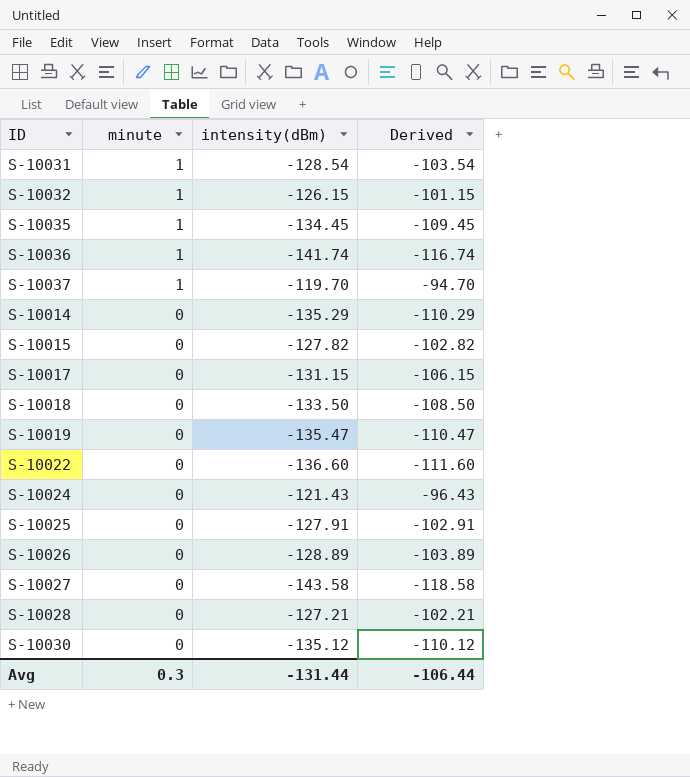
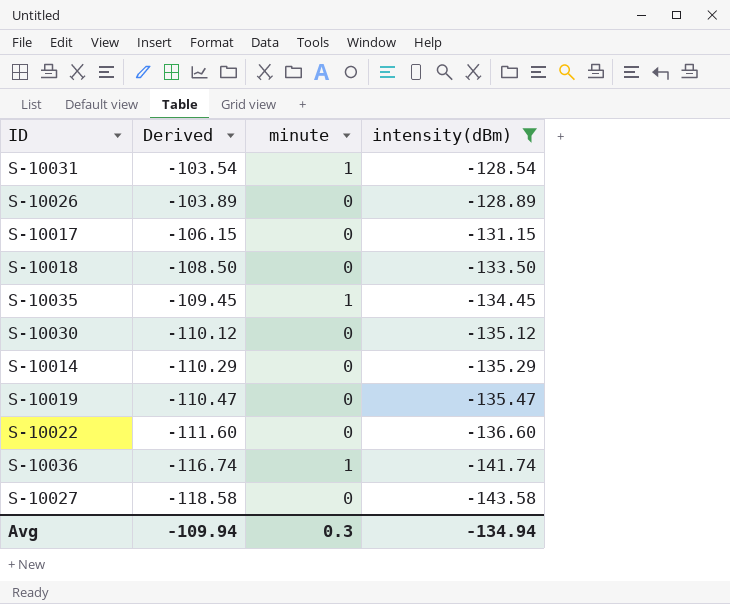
filter: none -> intensity(dBm) <= -128.54
row order: minute descending -> Derived descending
column Derived | position: 4 -> 2
Avg | Derived: -106.44 -> -109.94
Avg | intensity(dBm): -131.44 -> -134.94

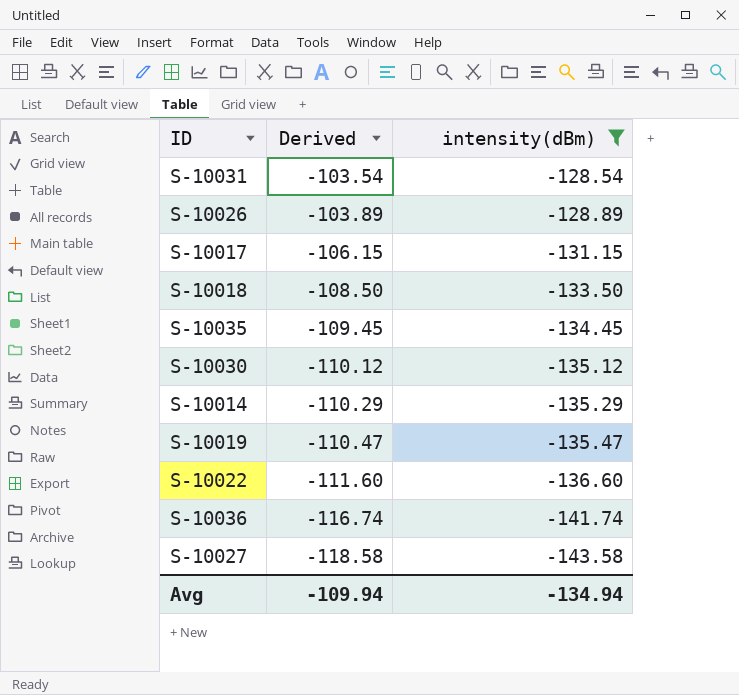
column minute | position: 3 -> none

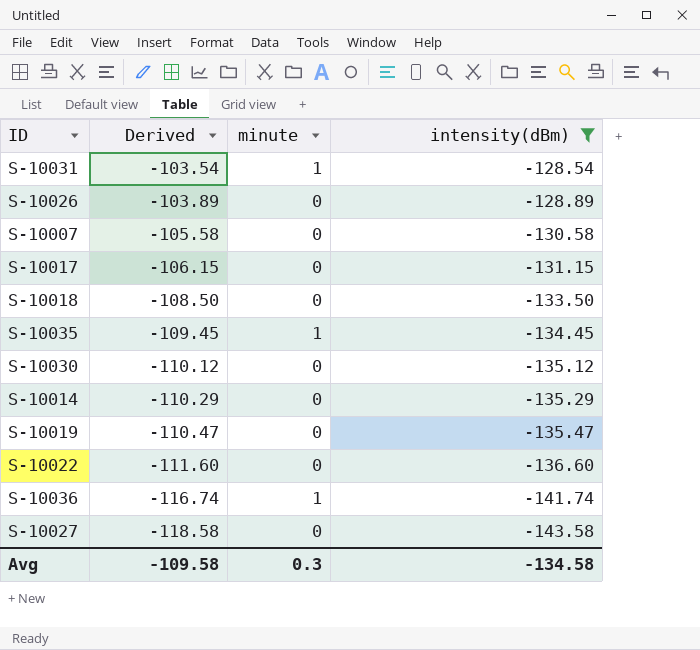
column minute | position: none -> 3
row S-10007: none -> -105.58 | 0 | -130.58
Avg | Derived: -109.94 -> -109.58
Avg | intensity(dBm): -134.94 -> -134.58

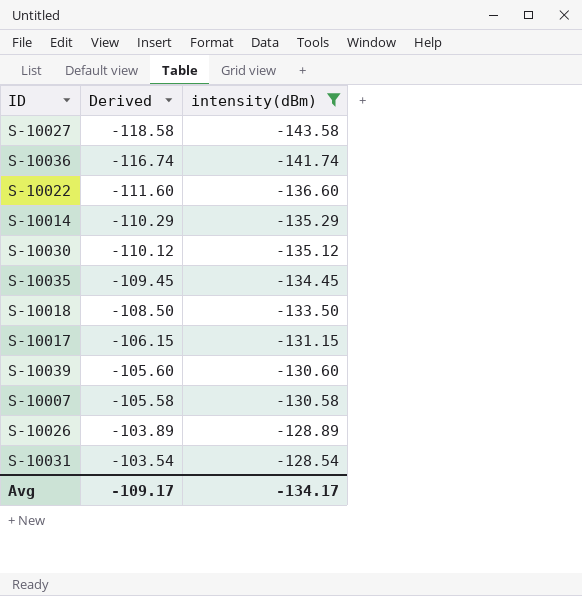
row order: Derived descending -> Derived ascending
column minute | position: 3 -> none
row S-10019: -110.47 | 0 | -135.47 -> none
row S-10039: none -> -105.60 | -130.60
Avg | Derived: -109.58 -> -109.17
Avg | intensity(dBm): -134.58 -> -134.17

